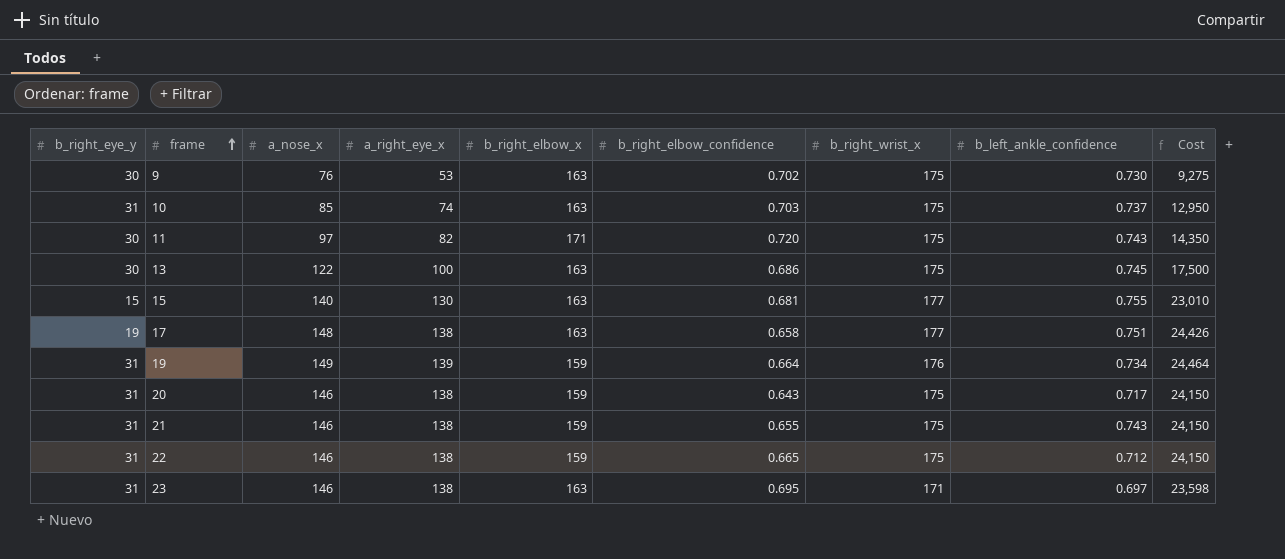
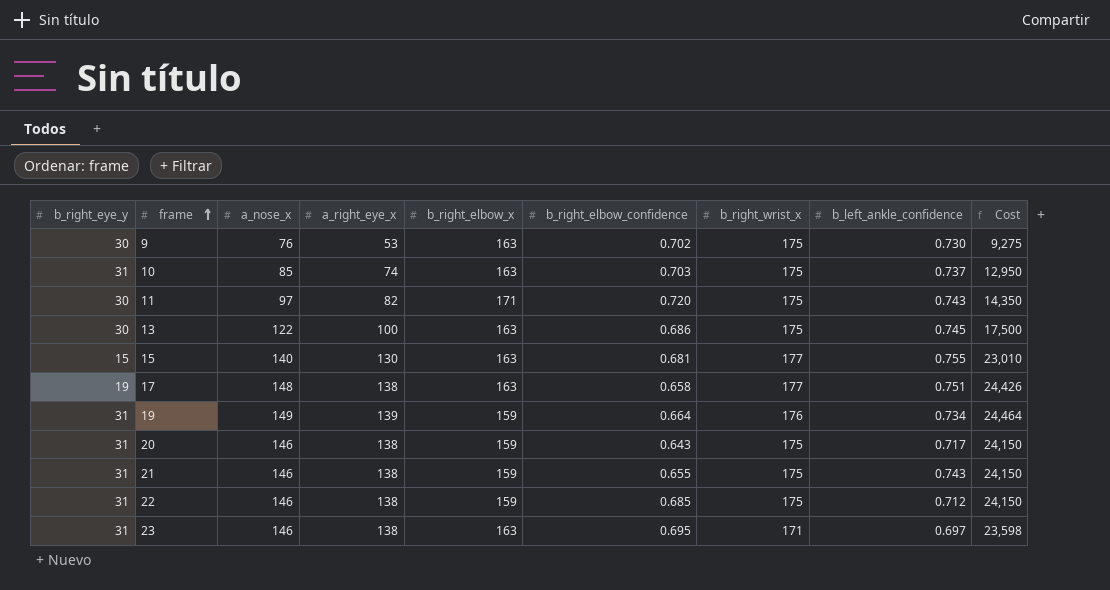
22 | b_right_elbow_confidence: 0.665 -> 0.685

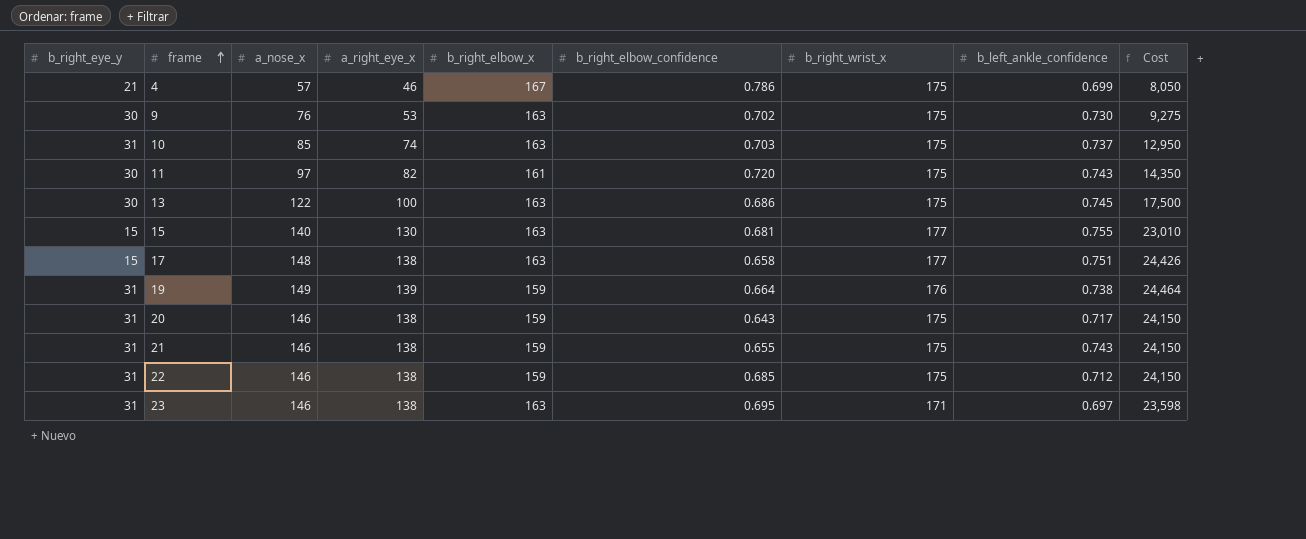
row 4: none -> 21 | 57 | 46 | 167 | 0.786 | 175 | 0.699 | 8,050
11 | b_right_elbow_x: 171 -> 161
17 | b_right_eye_y: 19 -> 15
19 | b_left_ankle_confidence: 0.734 -> 0.738

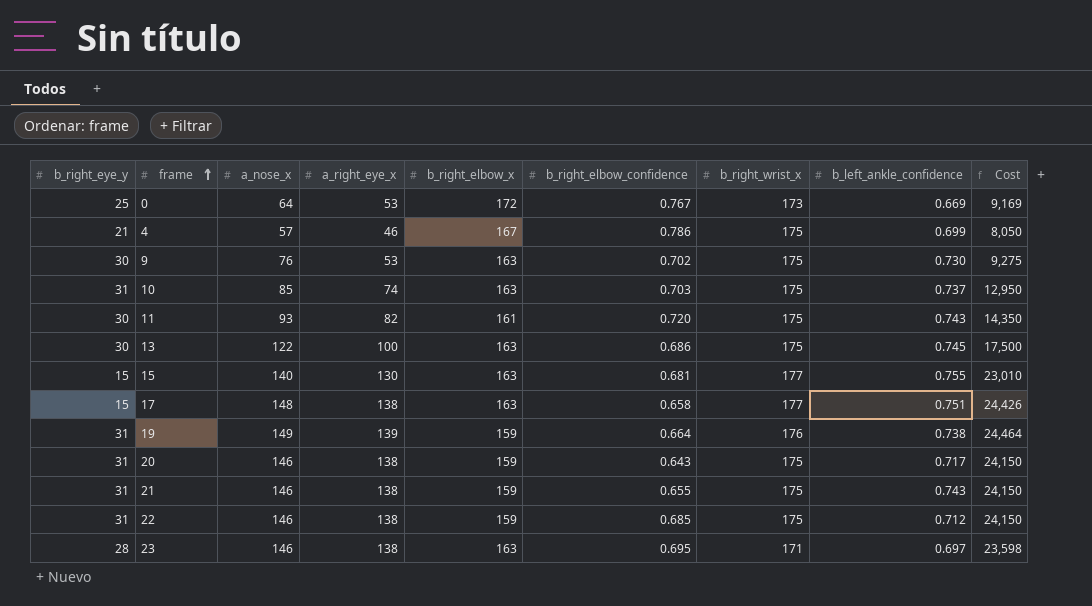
row 0: none -> 25 | 64 | 53 | 172 | 0.767 | 173 | 0.669 | 9,169
11 | a_nose_x: 97 -> 93
23 | b_right_eye_y: 31 -> 28

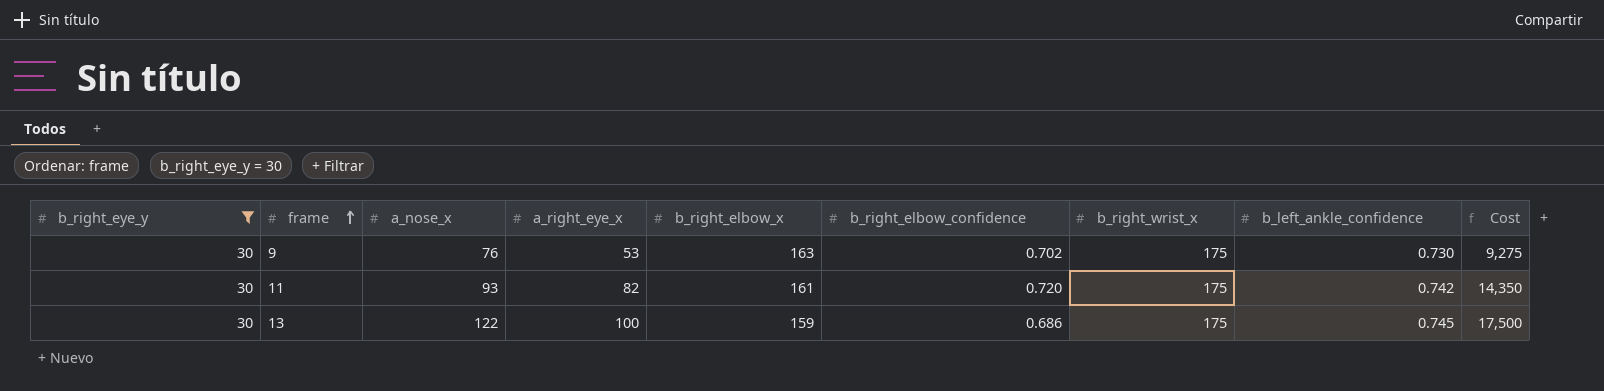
filter: none -> b_right_eye_y = 30
11 | b_left_ankle_confidence: 0.743 -> 0.742
13 | b_right_elbow_x: 163 -> 159

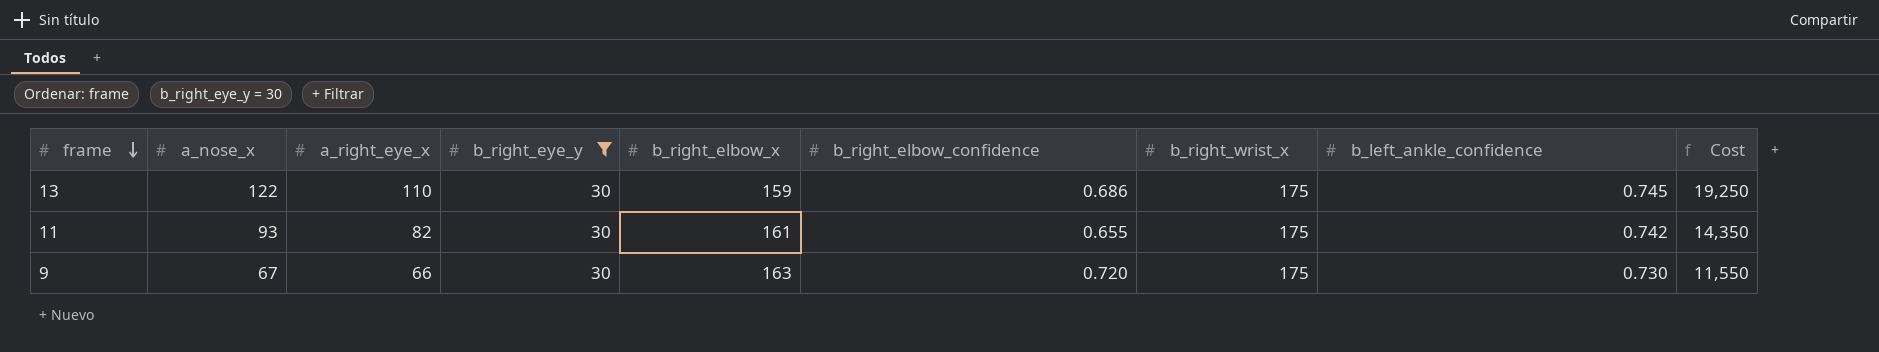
row order: frame ascending -> frame descending
column b_right_eye_y | position: 1 -> 4
13 | a_right_eye_x: 100 -> 110
13 | Cost: 17,500 -> 19,250
11 | b_right_elbow_confidence: 0.720 -> 0.655
9 | a_nose_x: 76 -> 67
9 | a_right_eye_x: 53 -> 66
9 | b_right_elbow_confidence: 0.702 -> 0.720
9 | Cost: 9,275 -> 11,550

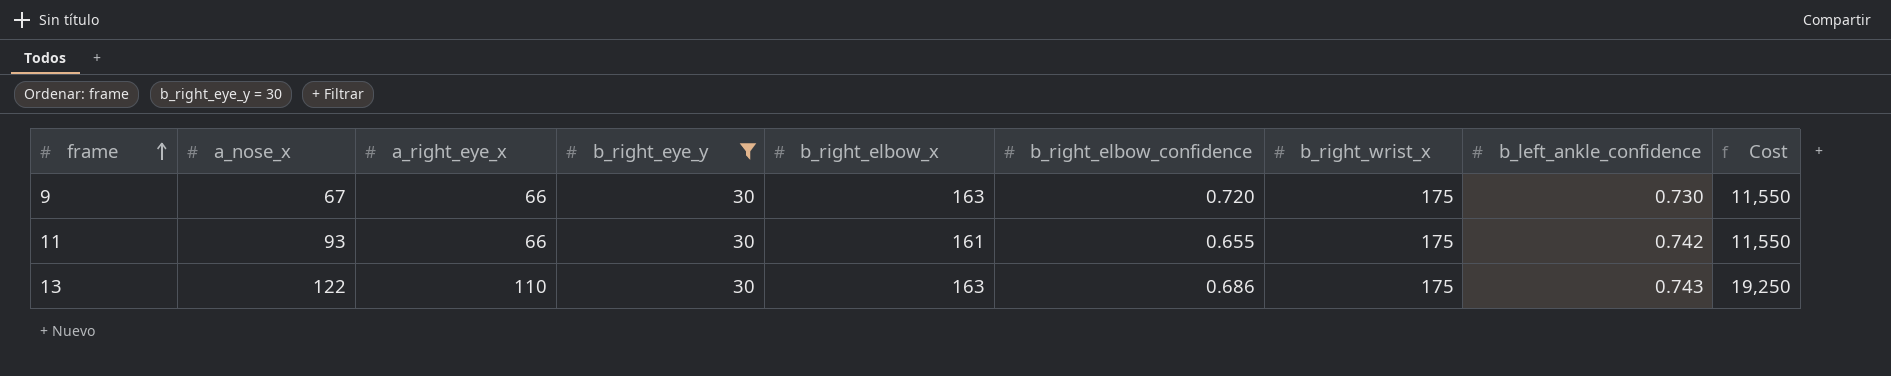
row order: frame descending -> frame ascending
11 | a_right_eye_x: 82 -> 66
11 | Cost: 14,350 -> 11,550
13 | b_right_elbow_x: 159 -> 163
13 | b_left_ankle_confidence: 0.745 -> 0.743

